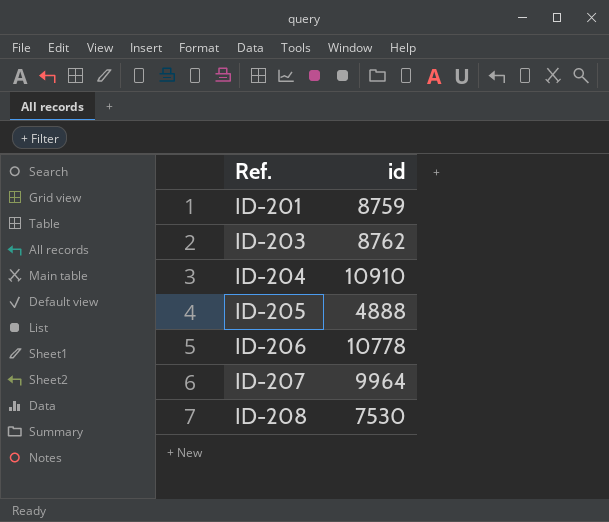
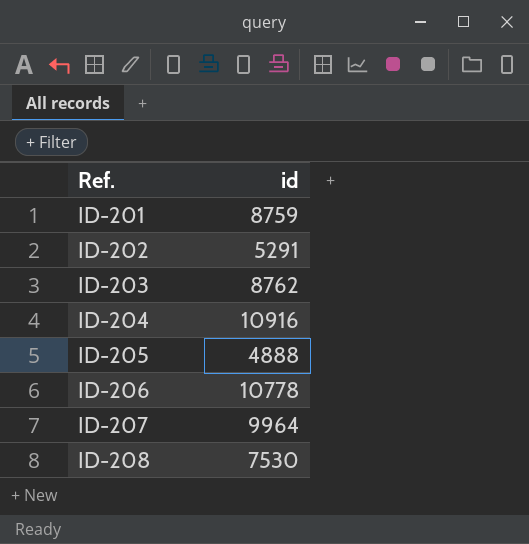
row ID-202: none -> 5291
ID-204 | id: 10910 -> 10916

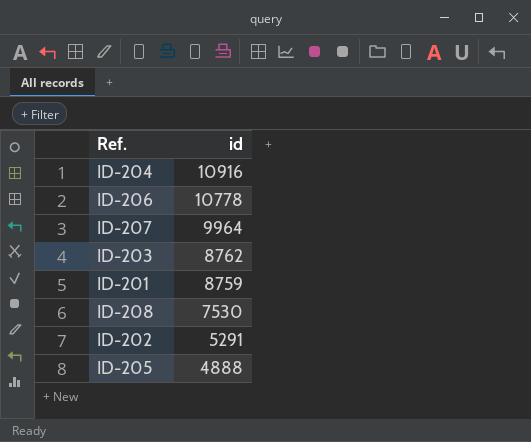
row order: Ref. ascending -> id descending

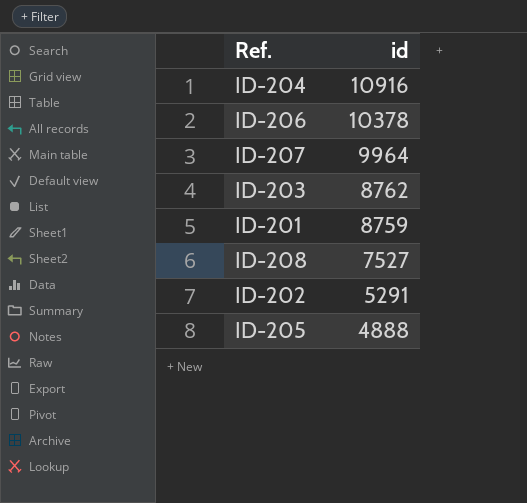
ID-206 | id: 10778 -> 10378
ID-208 | id: 7530 -> 7527

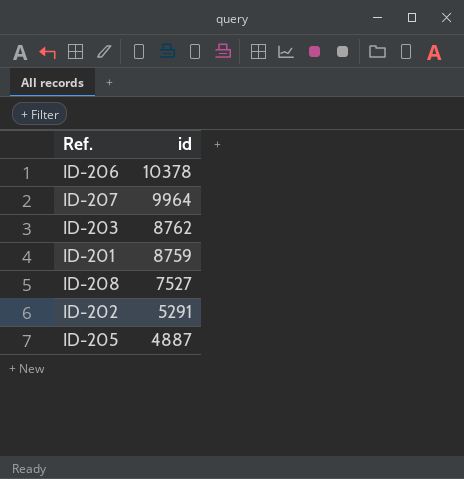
row ID-204: 10916 -> none
ID-205 | id: 4888 -> 4887

